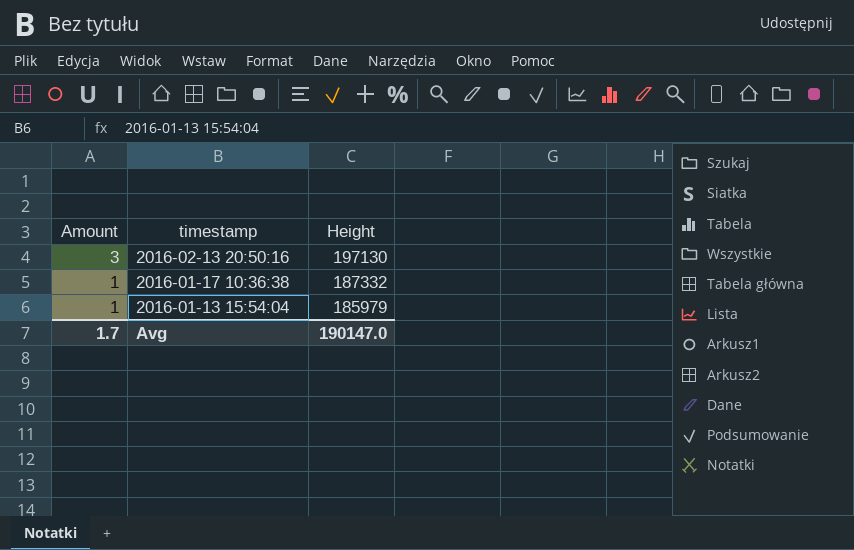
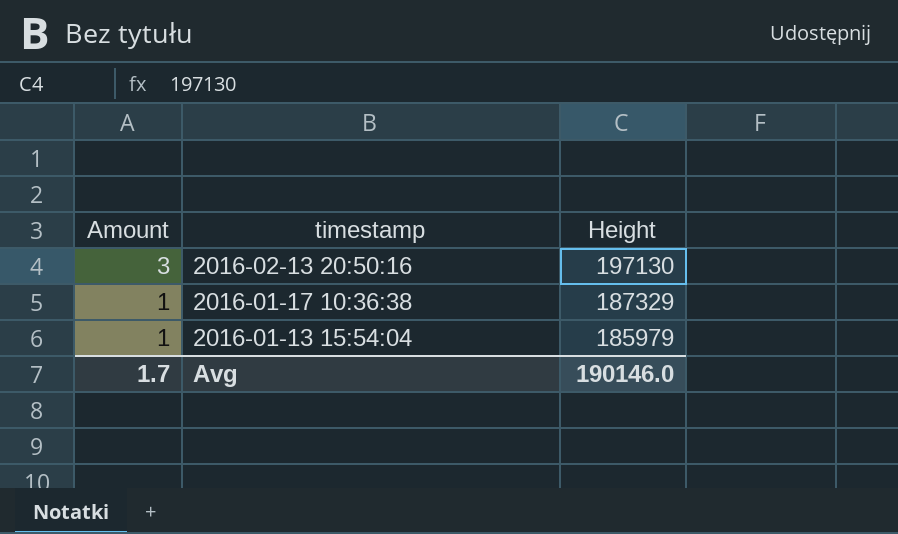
2016-01-17 10:36:38 | Height: 187332 -> 187329
Avg | Height: 190147.0 -> 190146.0

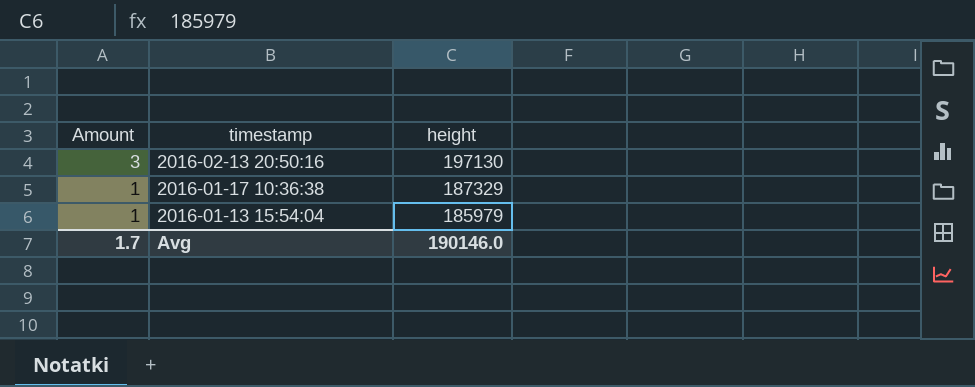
column name: Height -> height

